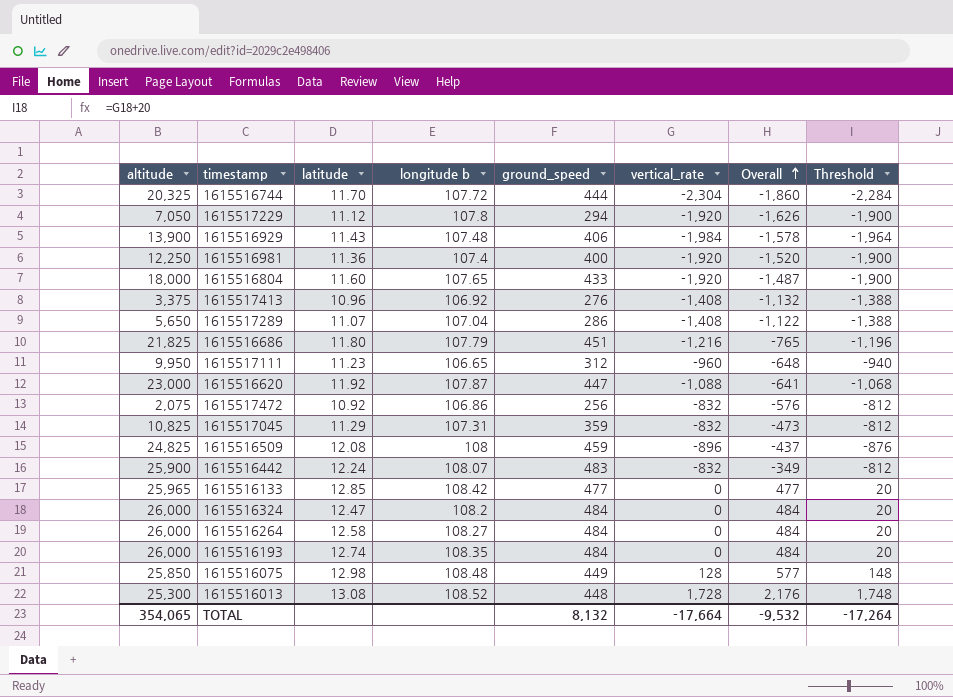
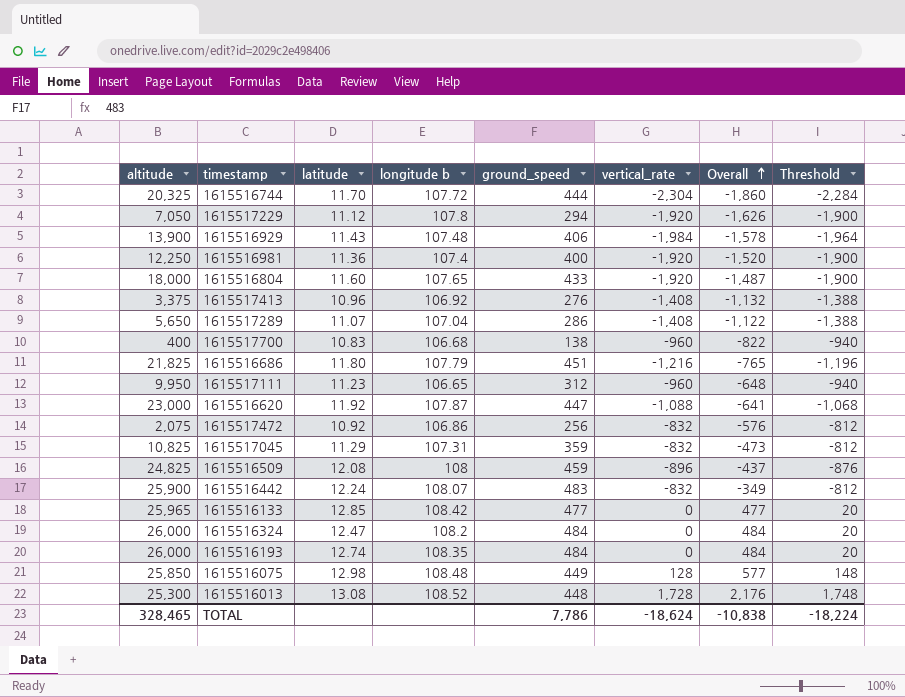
row 1615516264: 26,000 | 12.58 | 108.27 | 484 | 0 | 484 | 20 -> none
row 1615517700: none -> 400 | 10.83 | 106.68 | 138 | -960 | -822 | -940
TOTAL | altitude: 354,065 -> 328,465
TOTAL | ground_speed: 8,132 -> 7,786
TOTAL | vertical_rate: -17,664 -> -18,624
TOTAL | Overall: -9,532 -> -10,838
TOTAL | Threshold: -17,264 -> -18,224

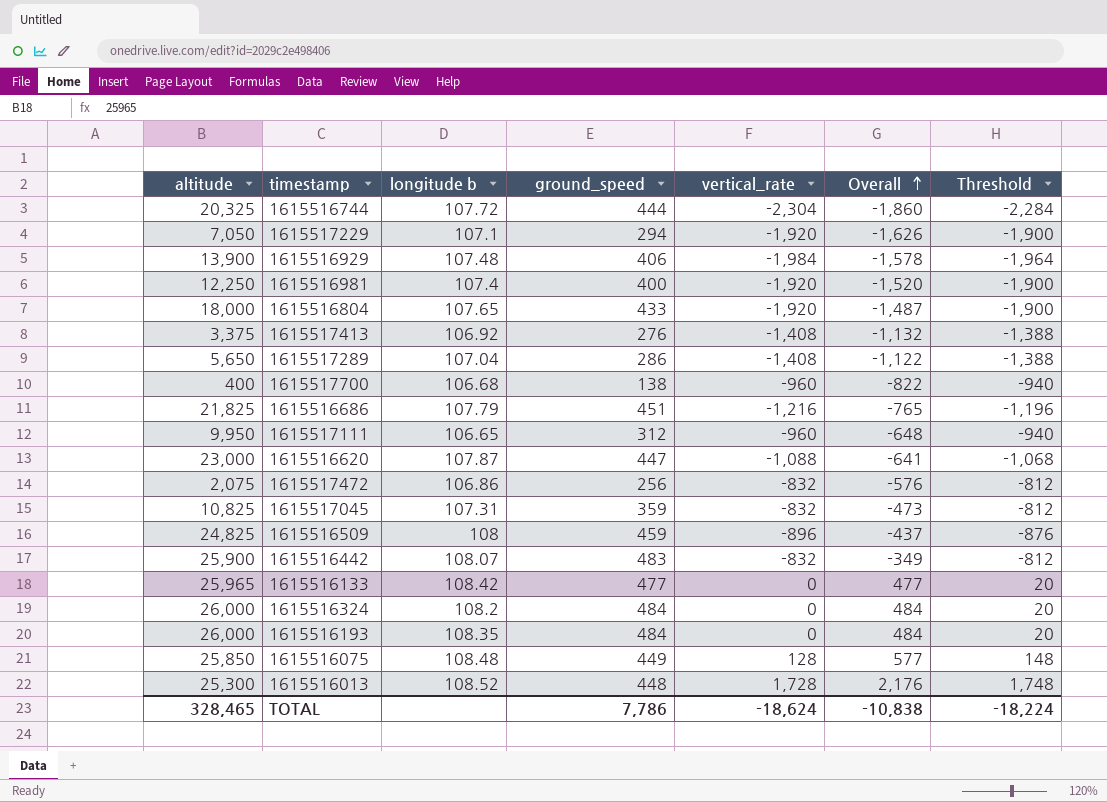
column latitude | position: 3 -> none
1615517229 | longitude b: 107.8 -> 107.1

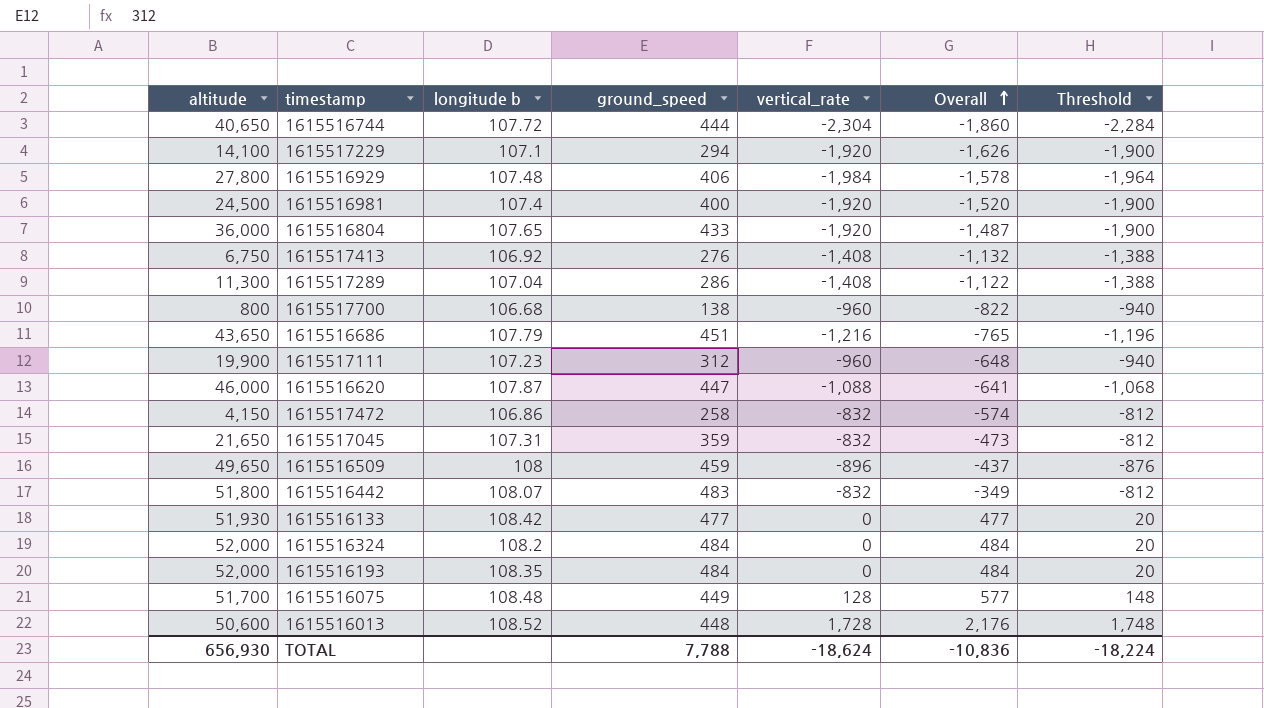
1615516744 | altitude: 20,325 -> 40,650
1615517229 | altitude: 7,050 -> 14,100
1615516929 | altitude: 13,900 -> 27,800
1615516981 | altitude: 12,250 -> 24,500
1615516804 | altitude: 18,000 -> 36,000
1615517413 | altitude: 3,375 -> 6,750
1615517289 | altitude: 5,650 -> 11,300
1615517700 | altitude: 400 -> 800
1615516686 | altitude: 21,825 -> 43,650
1615517111 | altitude: 9,950 -> 19,900
1615517111 | longitude b: 106.65 -> 107.23
1615516620 | altitude: 23,000 -> 46,000
1615517472 | altitude: 2,075 -> 4,150
1615517472 | ground_speed: 256 -> 258
1615517472 | Overall: -576 -> -574
1615517045 | altitude: 10,825 -> 21,650
1615516509 | altitude: 24,825 -> 49,650
1615516442 | altitude: 25,900 -> 51,800
1615516133 | altitude: 25,965 -> 51,930
1615516324 | altitude: 26,000 -> 52,000
1615516193 | altitude: 26,000 -> 52,000
1615516075 | altitude: 25,850 -> 51,700
1615516013 | altitude: 25,300 -> 50,600
TOTAL | altitude: 328,465 -> 656,930
TOTAL | ground_speed: 7,786 -> 7,788
TOTAL | Overall: -10,838 -> -10,836

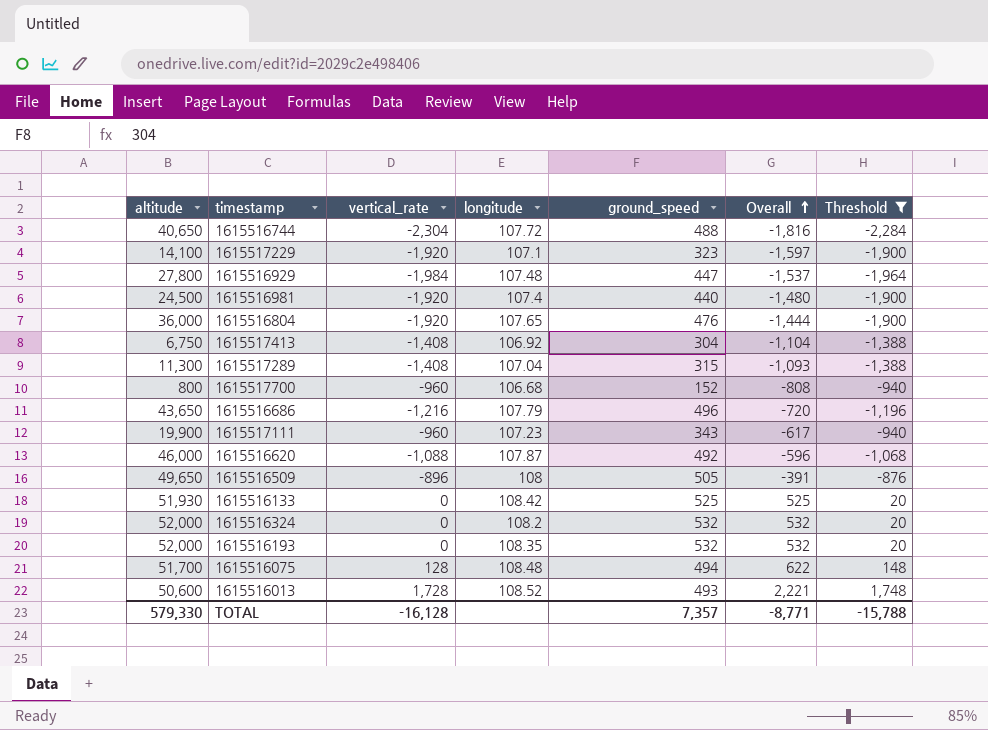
filter: none -> Threshold != -812
column vertical_rate | position: 5 -> 3
column name: longitude b -> longitude
1615516744 | ground_speed: 444 -> 488
1615516744 | Overall: -1,860 -> -1,816
1615517229 | ground_speed: 294 -> 323
1615517229 | Overall: -1,626 -> -1,597
1615516929 | ground_speed: 406 -> 447
1615516929 | Overall: -1,578 -> -1,537
1615516981 | ground_speed: 400 -> 440
1615516981 | Overall: -1,520 -> -1,480
1615516804 | ground_speed: 433 -> 476
1615516804 | Overall: -1,487 -> -1,444
1615517413 | ground_speed: 276 -> 304
1615517413 | Overall: -1,132 -> -1,104
1615517289 | ground_speed: 286 -> 315
1615517289 | Overall: -1,122 -> -1,093
1615517700 | ground_speed: 138 -> 152
1615517700 | Overall: -822 -> -808
1615516686 | ground_speed: 451 -> 496
1615516686 | Overall: -765 -> -720
1615517111 | ground_speed: 312 -> 343
1615517111 | Overall: -648 -> -617
1615516620 | ground_speed: 447 -> 492
1615516620 | Overall: -641 -> -596
1615516509 | ground_speed: 459 -> 505
1615516509 | Overall: -437 -> -391
1615516133 | ground_speed: 477 -> 525
1615516133 | Overall: 477 -> 525
1615516324 | ground_speed: 484 -> 532
1615516324 | Overall: 484 -> 532
1615516193 | ground_speed: 484 -> 532
1615516193 | Overall: 484 -> 532
1615516075 | ground_speed: 449 -> 494
1615516075 | Overall: 577 -> 622
1615516013 | ground_speed: 448 -> 493
1615516013 | Overall: 2,176 -> 2,221
TOTAL | altitude: 656,930 -> 579,330
TOTAL | vertical_rate: -18,624 -> -16,128
TOTAL | ground_speed: 7,788 -> 7,357
TOTAL | Overall: -10,836 -> -8,771
TOTAL | Threshold: -18,224 -> -15,788

